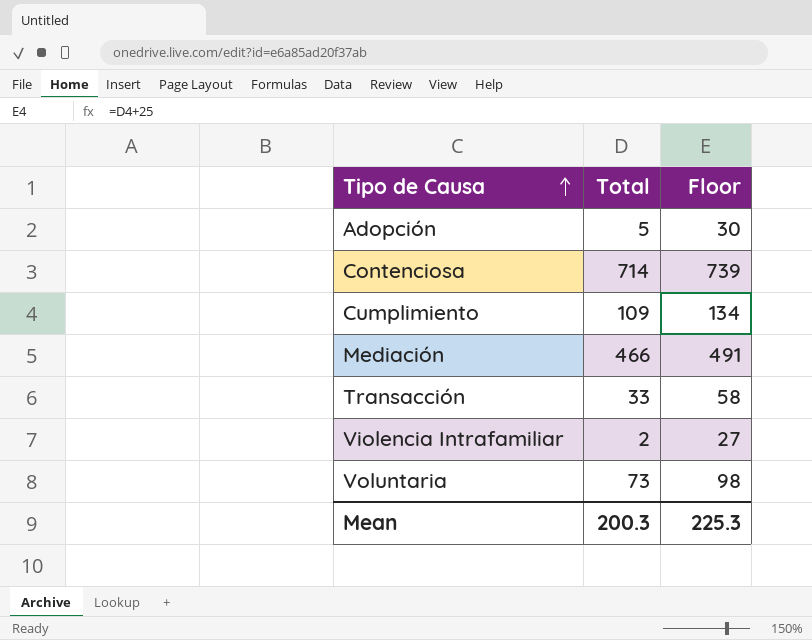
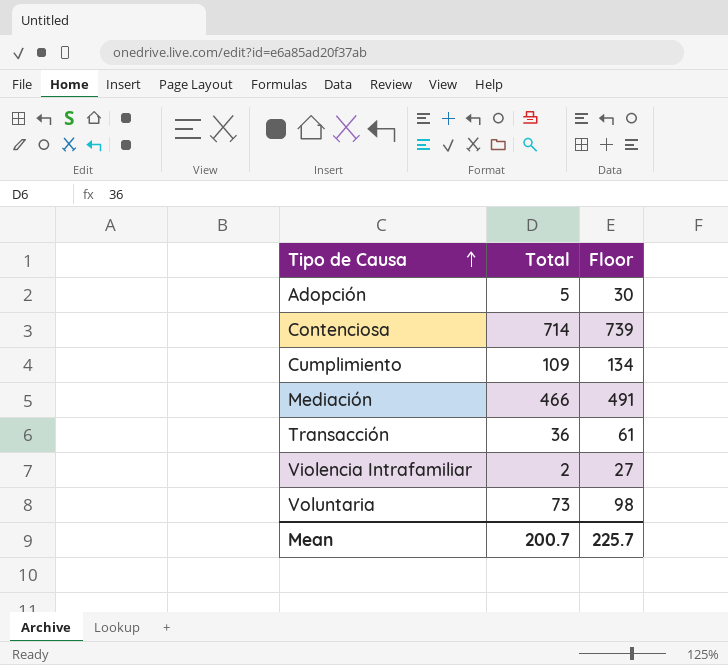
Transacción | Total: 33 -> 36
Transacción | Floor: 58 -> 61
Mean | Total: 200.3 -> 200.7
Mean | Floor: 225.3 -> 225.7

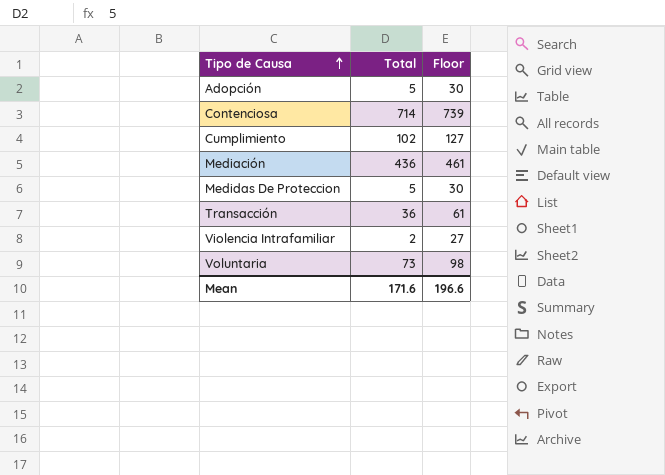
Cumplimiento | Total: 109 -> 102
Cumplimiento | Floor: 134 -> 127
Mediación | Total: 466 -> 436
Mediación | Floor: 491 -> 461
row Medidas De Proteccion: none -> 5 | 30
Mean | Total: 200.7 -> 171.6
Mean | Floor: 225.7 -> 196.6

